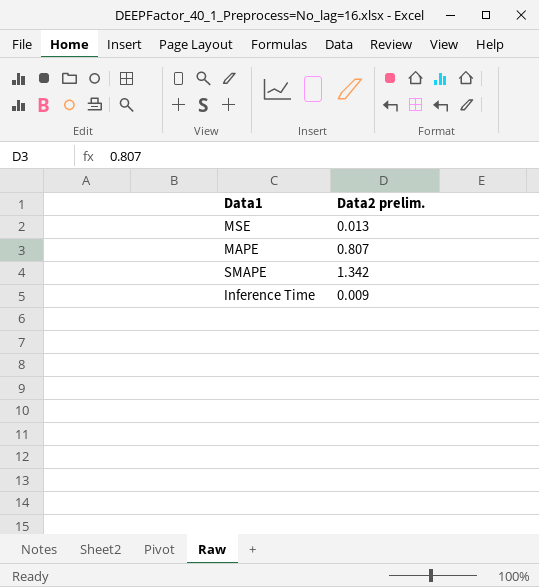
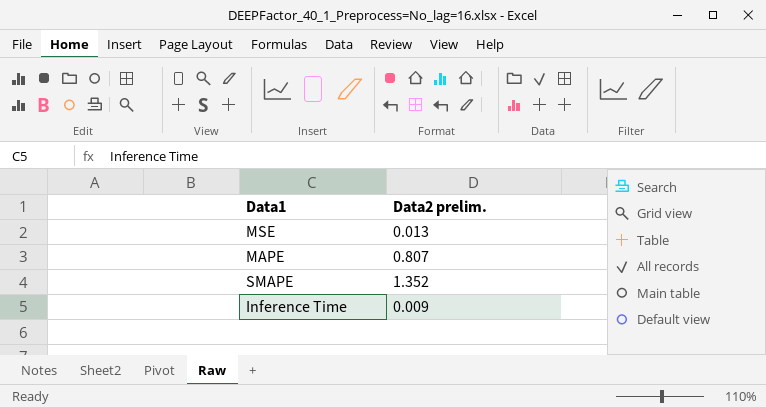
SMAPE | Data2 prelim.: 1.342 -> 1.352

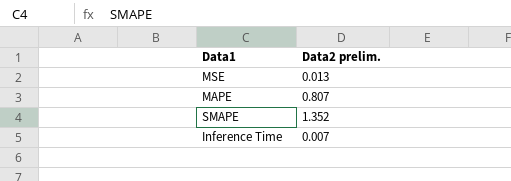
Inference Time | Data2 prelim.: 0.009 -> 0.007

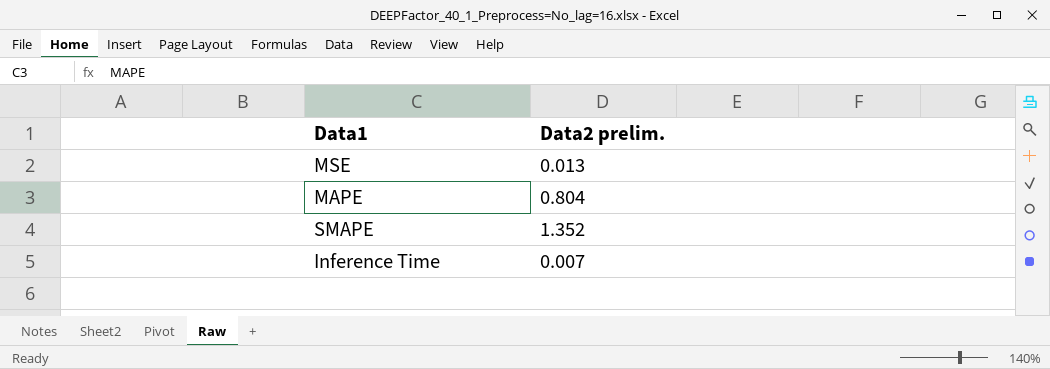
MAPE | Data2 prelim.: 0.807 -> 0.804

